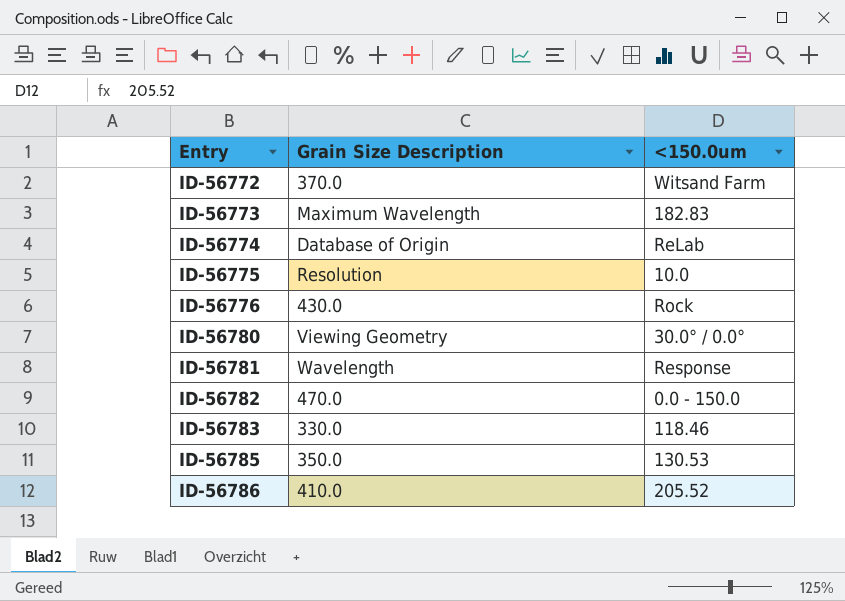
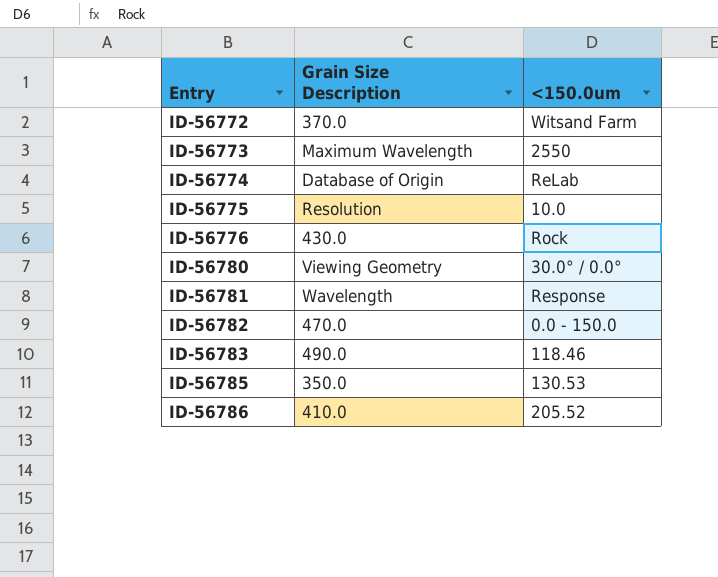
ID-56773 | <150.0um: 182.83 -> 2550
ID-56783 | Grain Size Description: 330.0 -> 490.0

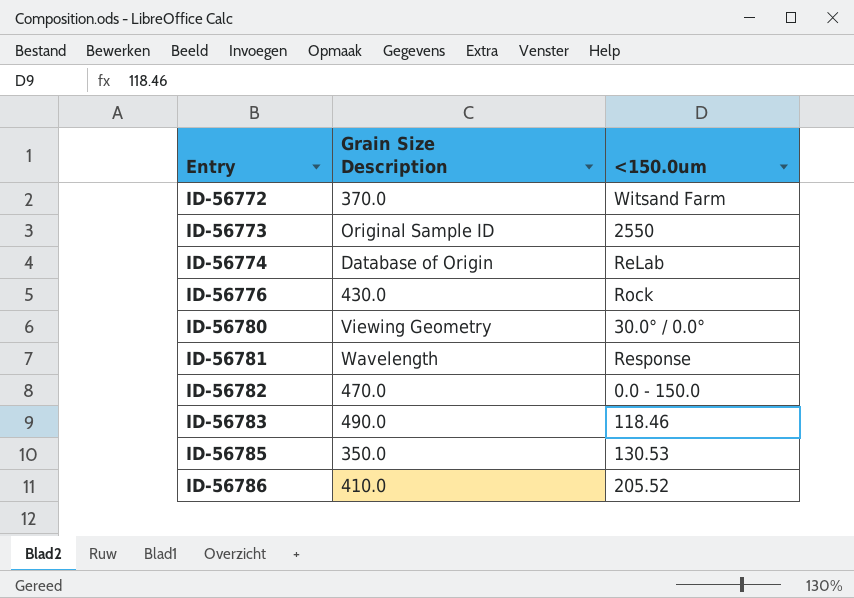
row ID-56775: Resolution | 10.0 -> none
ID-56773 | Grain Size Description: Maximum Wavelength -> Original Sample ID

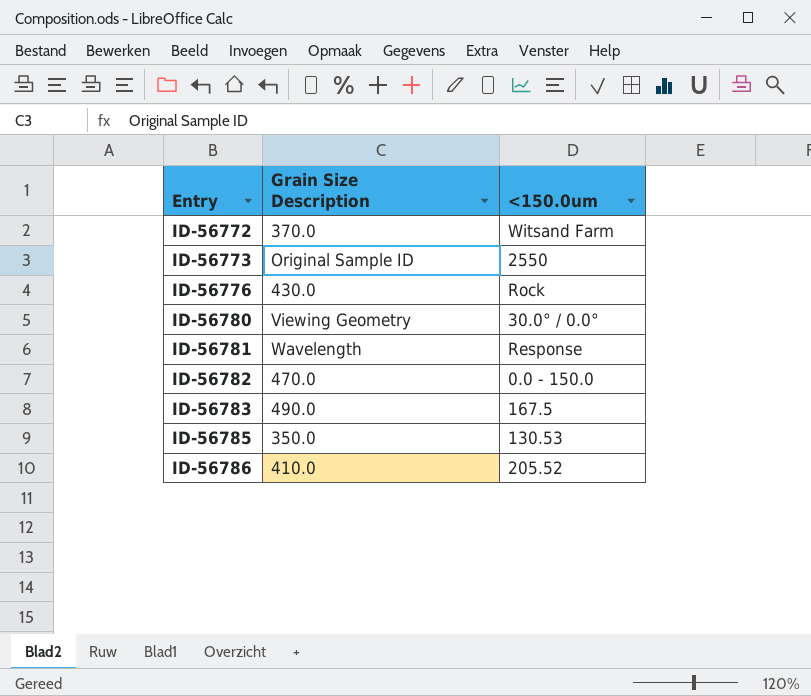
row ID-56774: Database of Origin | ReLab -> none
ID-56783 | <150.0um: 118.46 -> 167.5

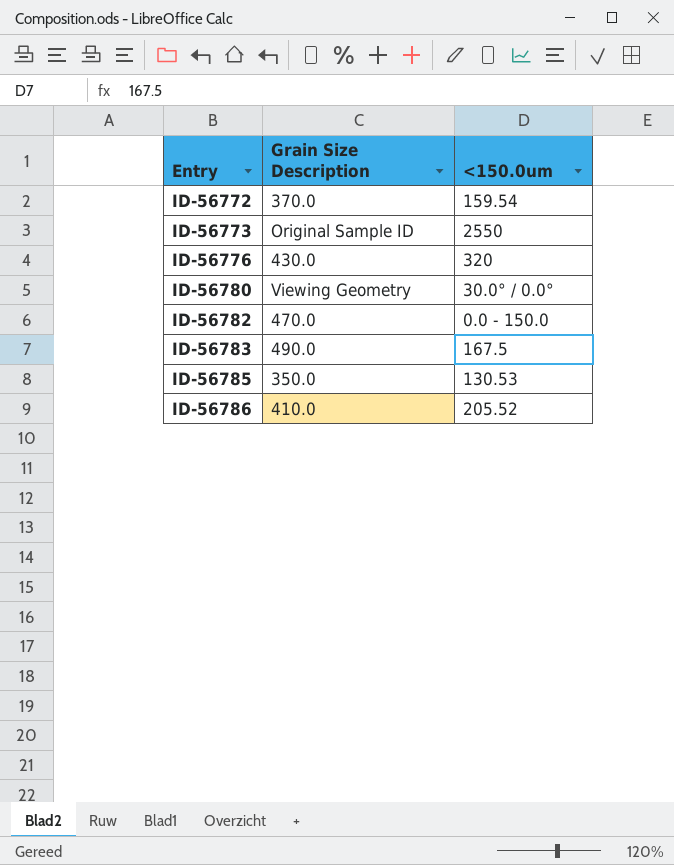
row ID-56781: Wavelength | Response -> none
ID-56772 | <150.0um: Witsand Farm -> 159.54
ID-56776 | <150.0um: Rock -> 320

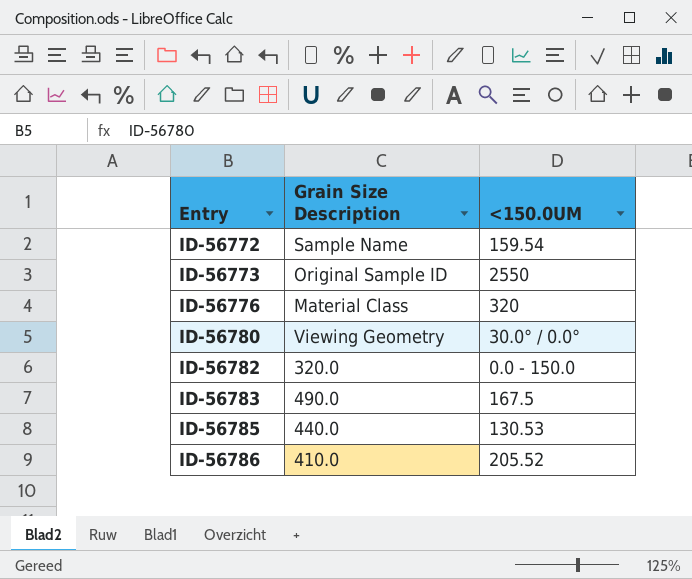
column name: <150.0um -> <150.0UM
ID-56772 | Grain Size Description: 370.0 -> Sample Name
ID-56776 | Grain Size Description: 430.0 -> Material Class
ID-56782 | Grain Size Description: 470.0 -> 320.0
ID-56785 | Grain Size Description: 350.0 -> 440.0

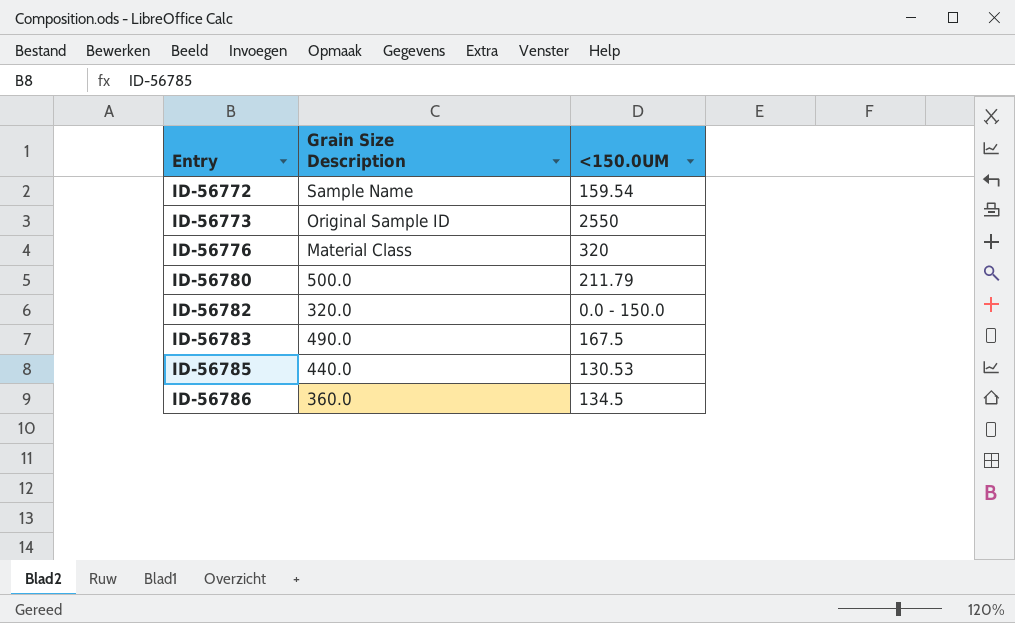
ID-56780 | Grain Size Description: Viewing Geometry -> 500.0
ID-56780 | <150.0UM: 30.0° / 0.0° -> 211.79
ID-56786 | Grain Size Description: 410.0 -> 360.0
ID-56786 | <150.0UM: 205.52 -> 134.5

